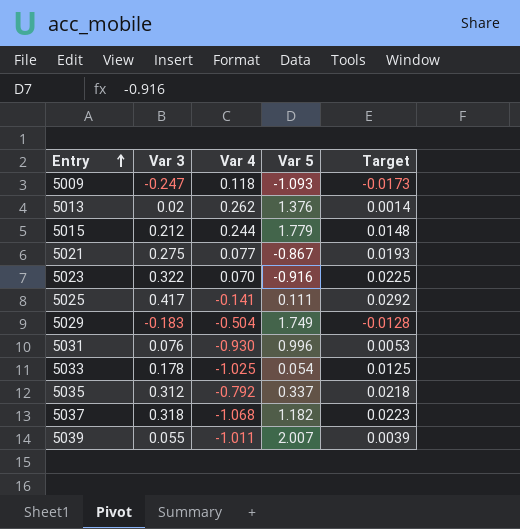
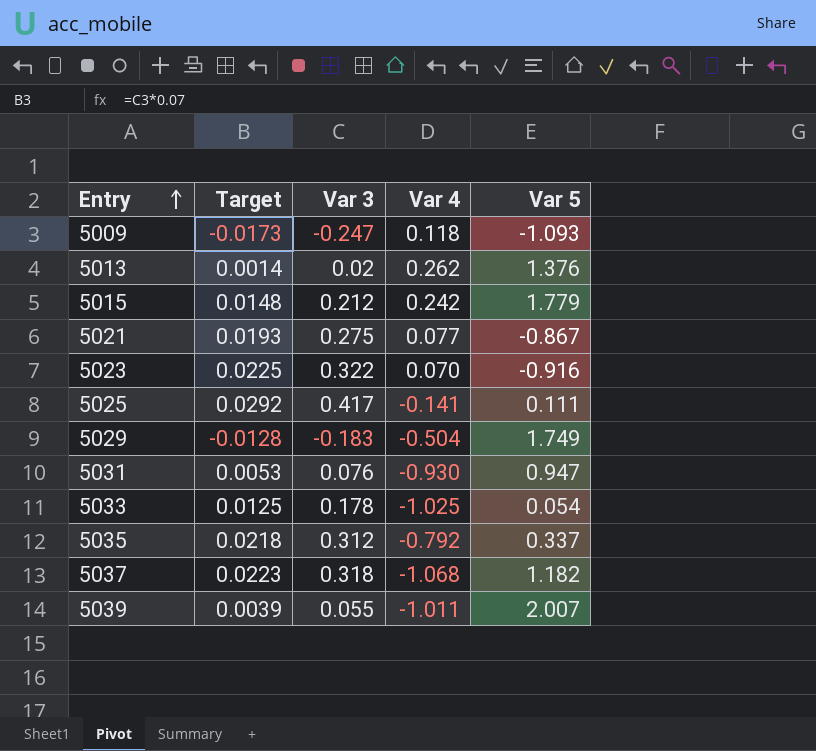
column Target | position: 5 -> 2
5015 | Var 4: 0.244 -> 0.242
5031 | Var 5: 0.996 -> 0.947

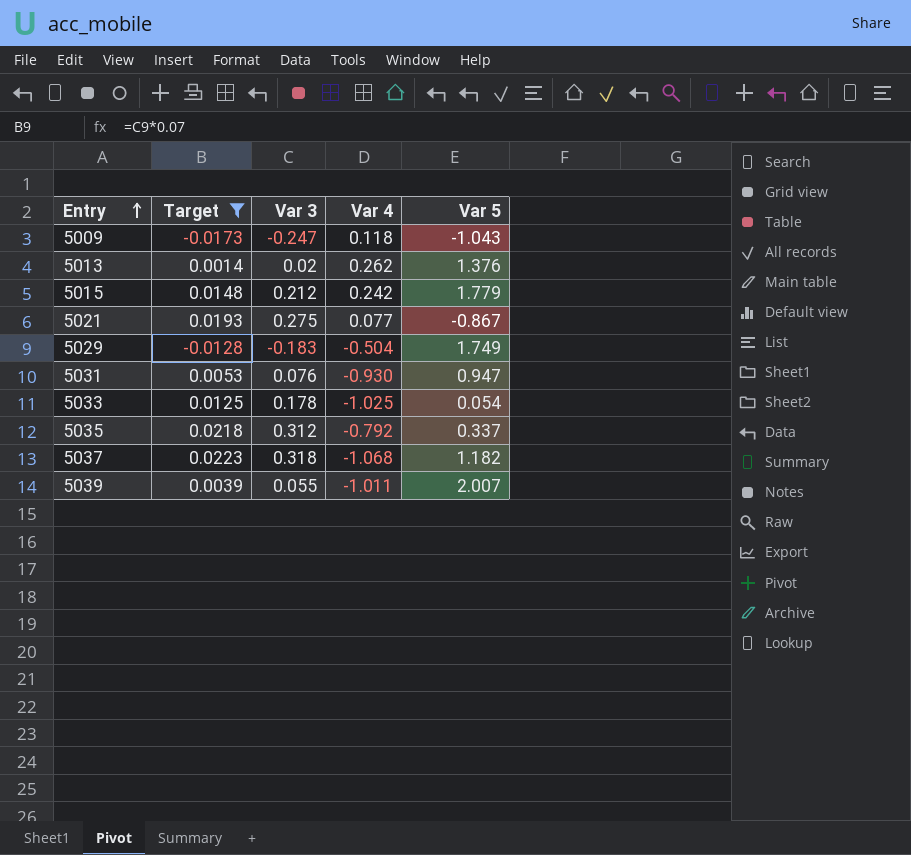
filter: none -> Target <= 0.0223
5009 | Var 5: -1.093 -> -1.043

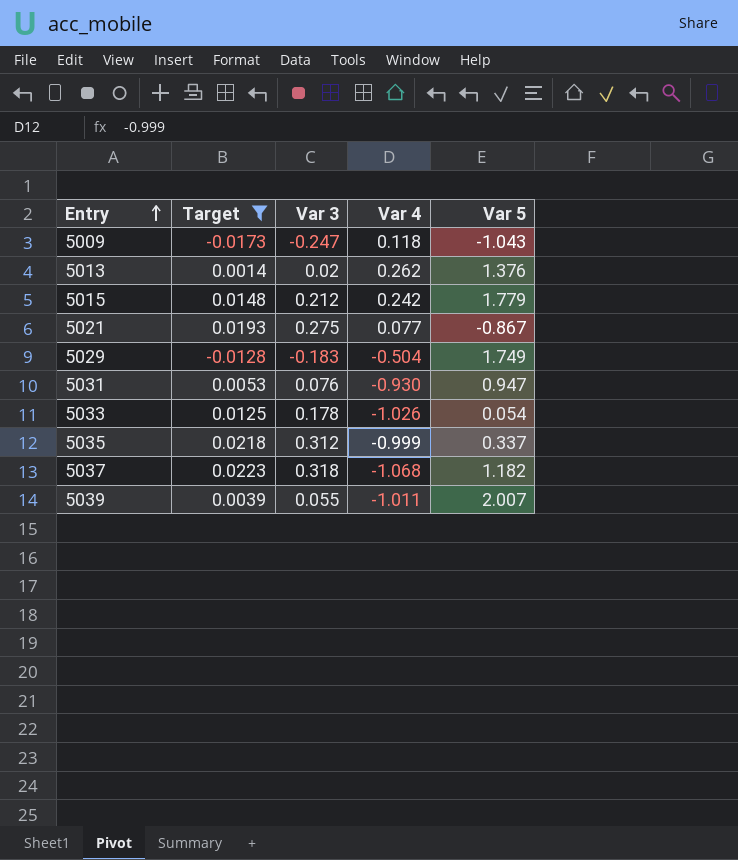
5033 | Var 4: -1.025 -> -1.026
5035 | Var 4: -0.792 -> -0.999

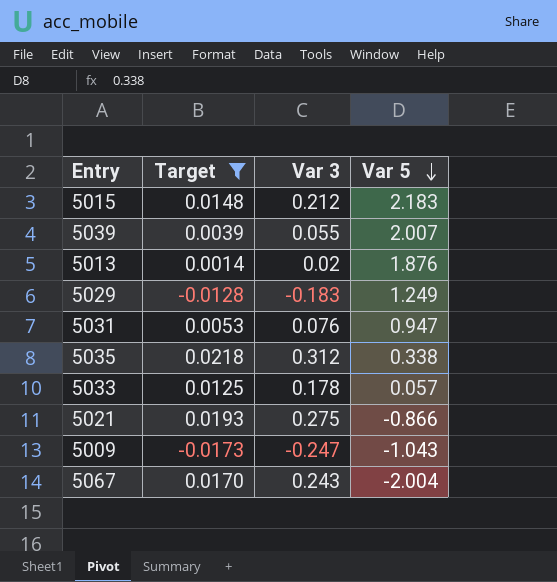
row order: Entry ascending -> Var 5 descending
column Var 4 | position: 4 -> none
row 5037: 0.0223 | 0.318 | -1.068 | 1.182 -> none
5015 | Var 5: 1.779 -> 2.183
5013 | Var 5: 1.376 -> 1.876
5029 | Var 5: 1.749 -> 1.249
5035 | Var 5: 0.337 -> 0.338
5033 | Var 5: 0.054 -> 0.057
5021 | Var 5: -0.867 -> -0.866
row 5067: none -> 0.0170 | 0.243 | -2.004

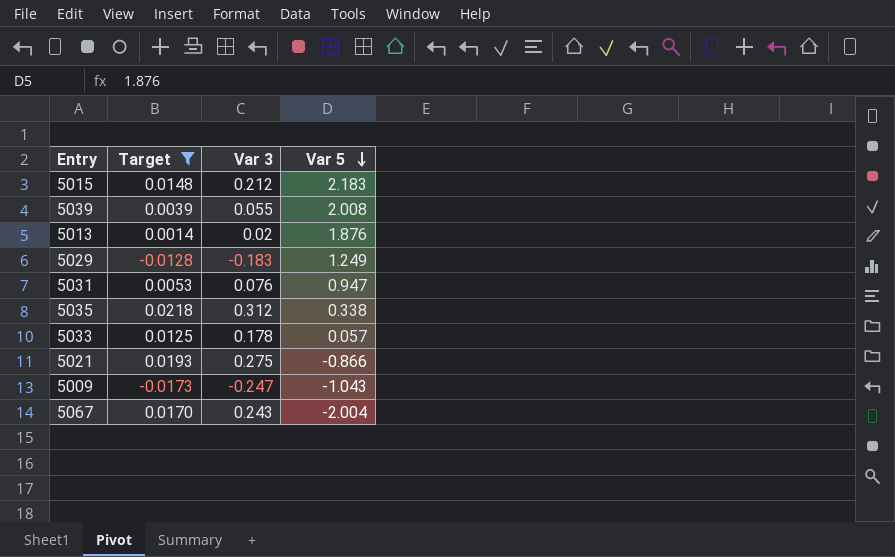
5039 | Var 5: 2.007 -> 2.008

